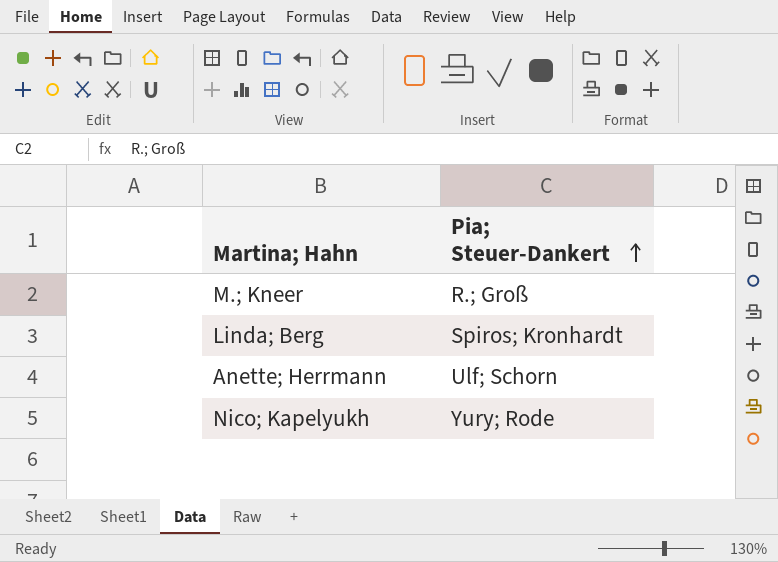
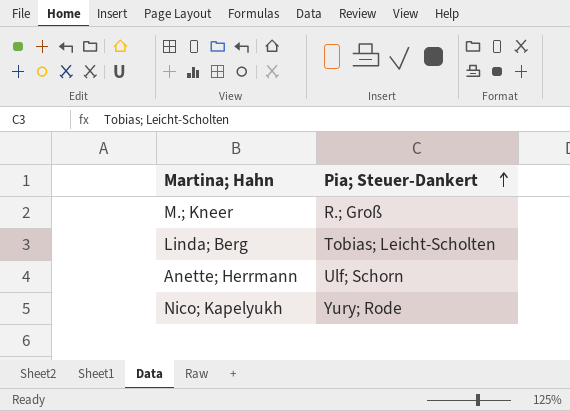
Linda; Berg | Pia; Steuer-Dankert: Spiros; Kronhardt -> Tobias; Leicht-Scholten

